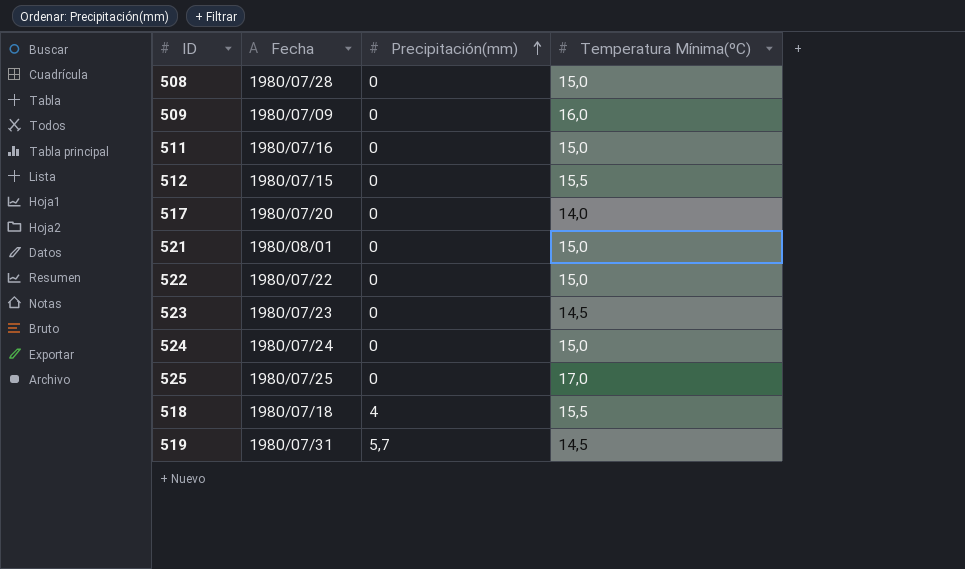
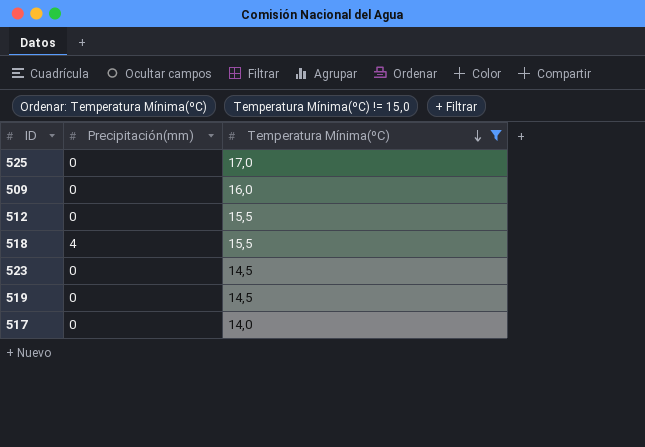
filter: none -> Temperatura Mínima(ºC) != 15,0
row order: Precipitación(mm) ascending -> Temperatura Mínima(ºC) descending
column Fecha | position: 2 -> none
519 | Precipitación(mm): 5,7 -> 0

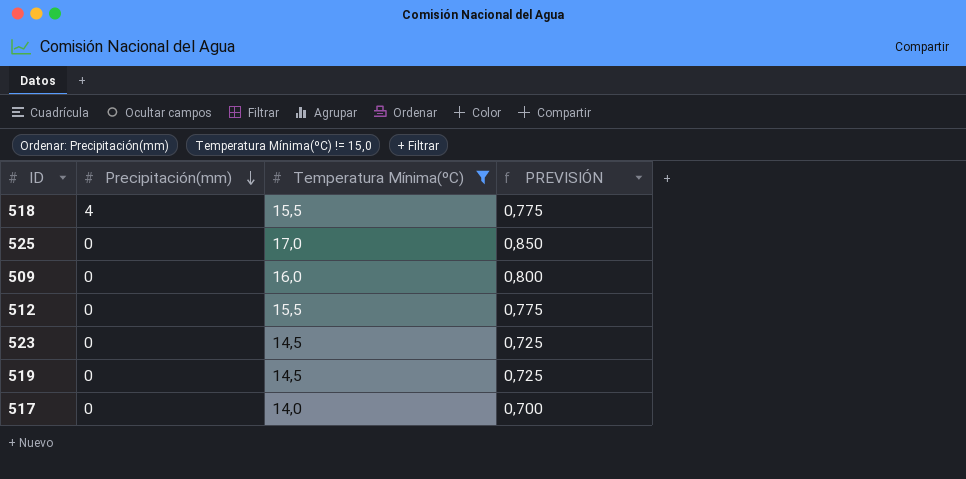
row order: Temperatura Mínima(ºC) descending -> Precipitación(mm) descending
column PREVISIÓN | formula: none -> [Temperatura Mínima(ºC)] * 0,05

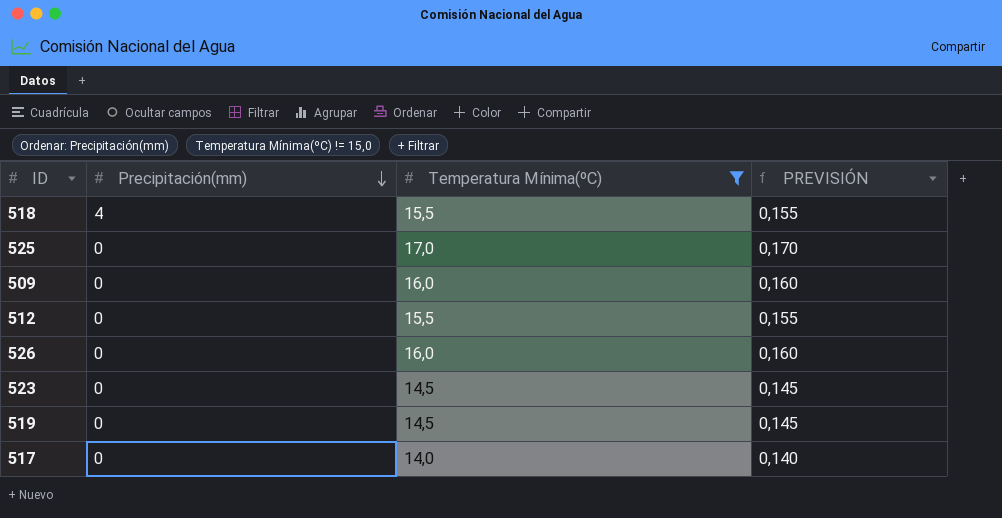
column PREVISIÓN | formula: [Temperatura Mínima(ºC)] * 0,05 -> [Temperatura Mínima(ºC)] * 0,01
row 526: none -> 0 | 16,0 | 0,160

